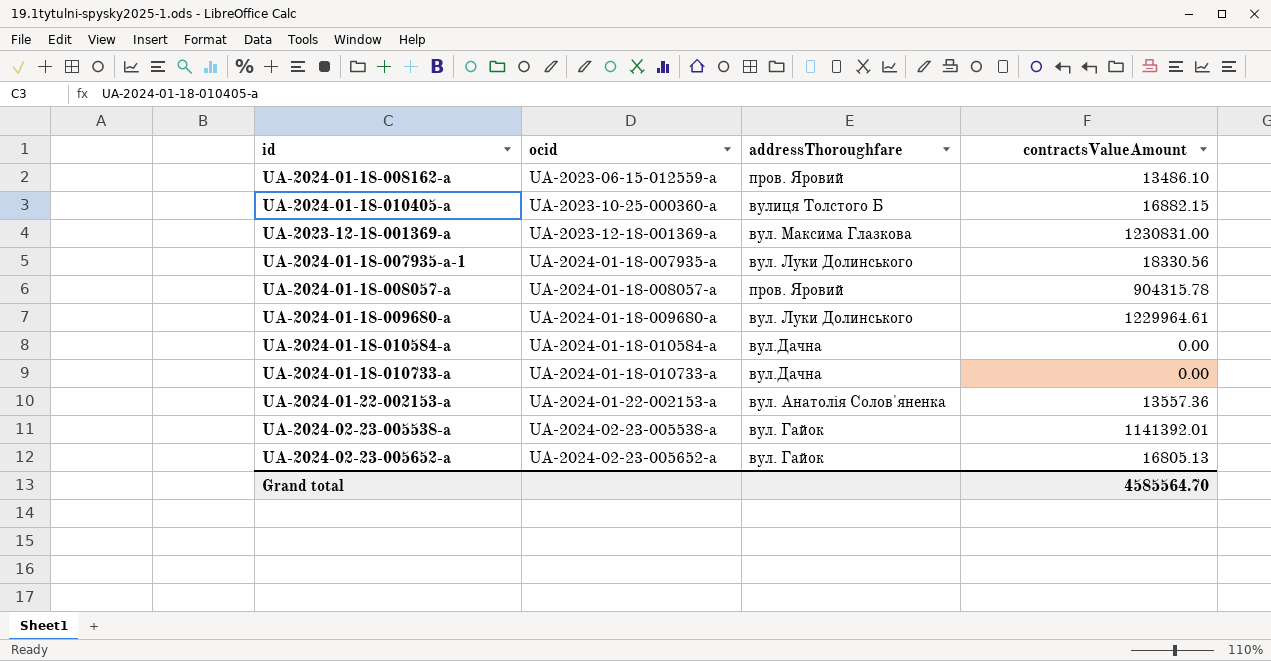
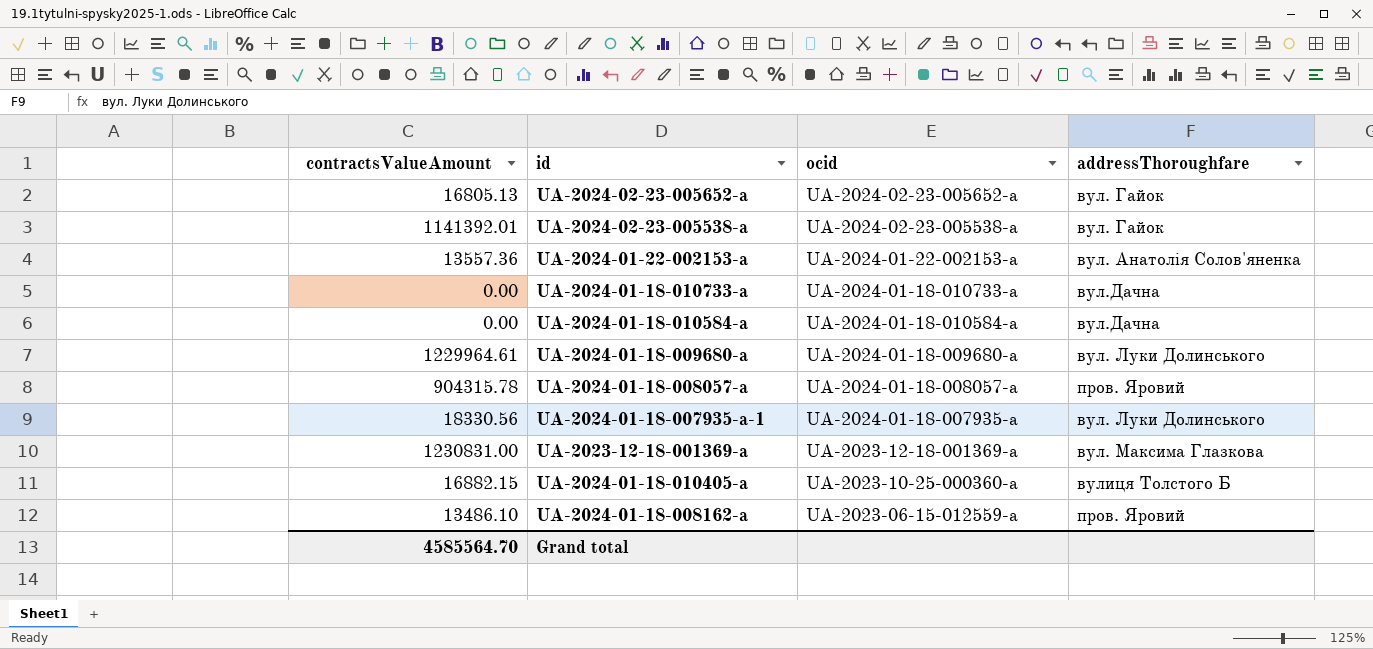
row order: ocid ascending -> ocid descending
column contractsValueAmount | position: 4 -> 1

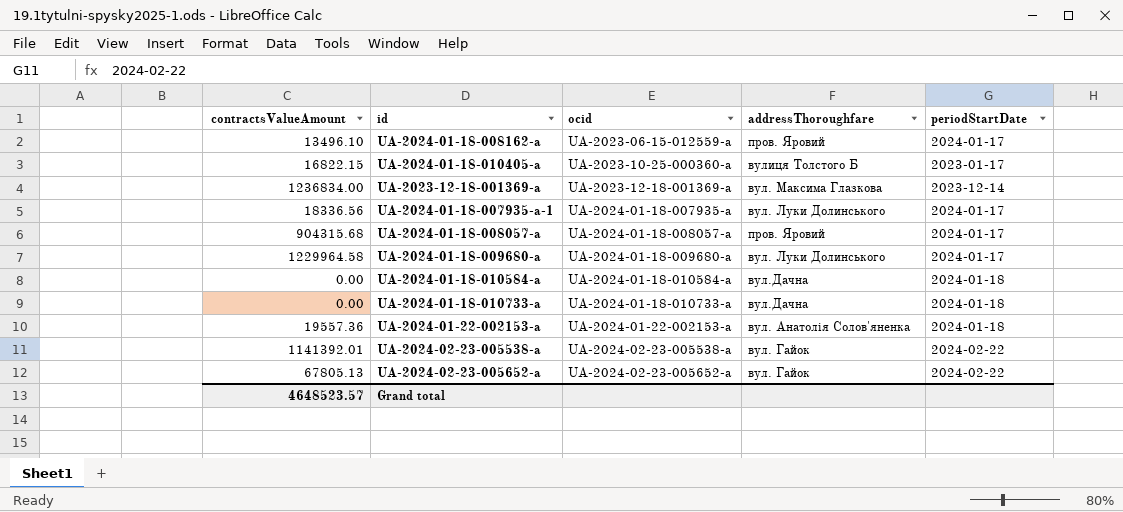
row order: ocid descending -> ocid ascending
column periodStartDate | position: none -> 5
UA-2024-01-18-008162-a | contractsValueAmount: 13486.10 -> 13496.10
UA-2024-01-18-010405-a | contractsValueAmount: 16882.15 -> 16822.15
UA-2023-12-18-001369-a | contractsValueAmount: 1230831.00 -> 1236834.00
UA-2024-01-18-007935-a-1 | contractsValueAmount: 18330.56 -> 18336.56
UA-2024-01-18-008057-a | contractsValueAmount: 904315.78 -> 904315.68
UA-2024-01-18-009680-a | contractsValueAmount: 1229964.61 -> 1229964.58
UA-2024-01-22-002153-a | contractsValueAmount: 13557.36 -> 19557.36
UA-2024-02-23-005652-a | contractsValueAmount: 16805.13 -> 67805.13
Grand total | contractsValueAmount: 4585564.70 -> 4648523.57

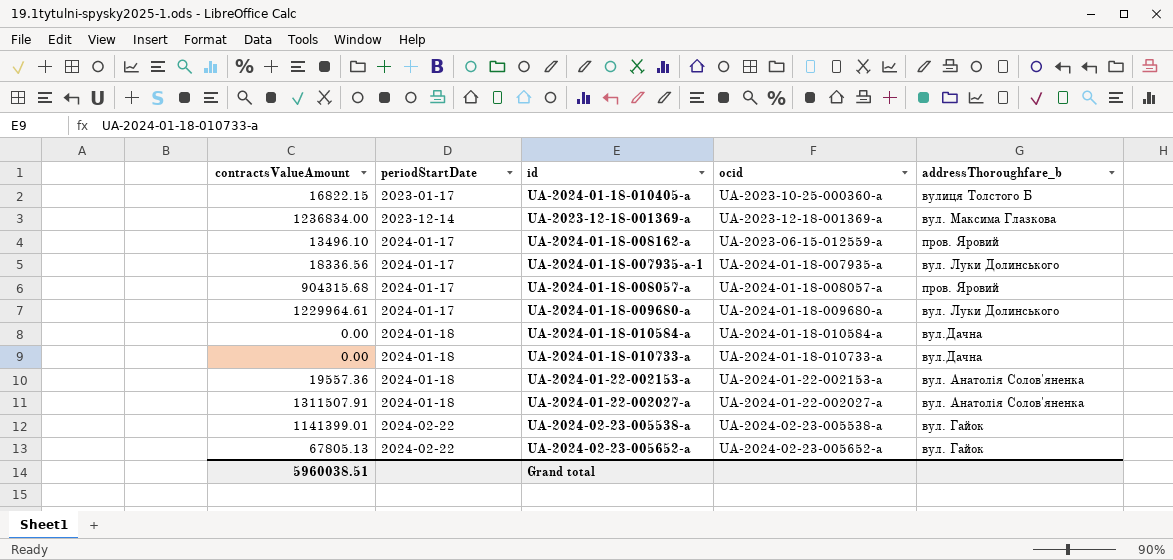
row order: ocid ascending -> periodStartDate ascending
column periodStartDate | position: 5 -> 2
column name: addressThoroughfare -> addressThoroughfare_b
UA-2024-01-18-009680-a | contractsValueAmount: 1229964.58 -> 1229964.61
row UA-2024-01-22-002027-a: none -> 1311507.91 | 2024-01-18 | UA-2024-01-22-002027-a | вул. Анатолія Солов'яненка
UA-2024-02-23-005538-a | contractsValueAmount: 1141392.01 -> 1141399.01
Grand total | contractsValueAmount: 4648523.57 -> 5960038.51

